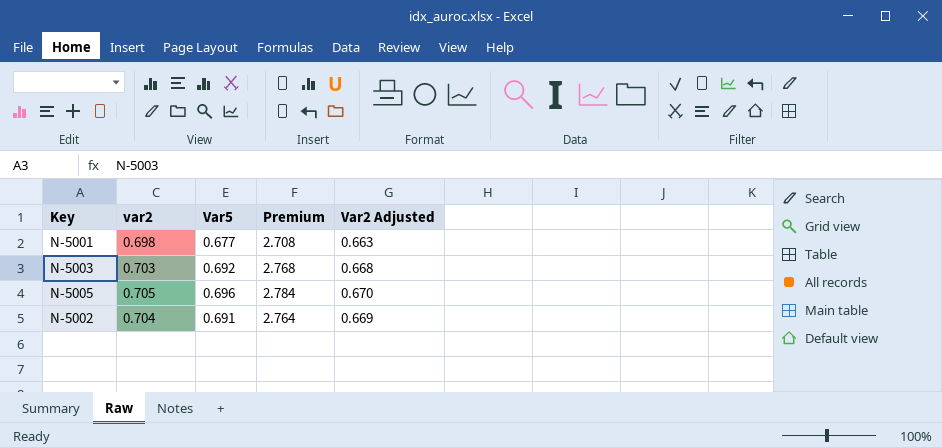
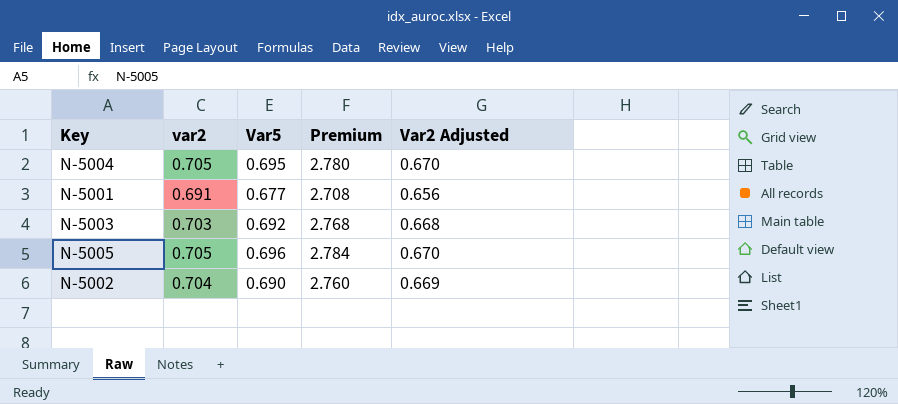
row N-5004: none -> 0.705 | 0.695 | 2.780 | 0.670
N-5001 | var2: 0.698 -> 0.691
N-5001 | Var2 Adjusted: 0.663 -> 0.656
N-5002 | Var5: 0.691 -> 0.690
N-5002 | Premium: 2.764 -> 2.760

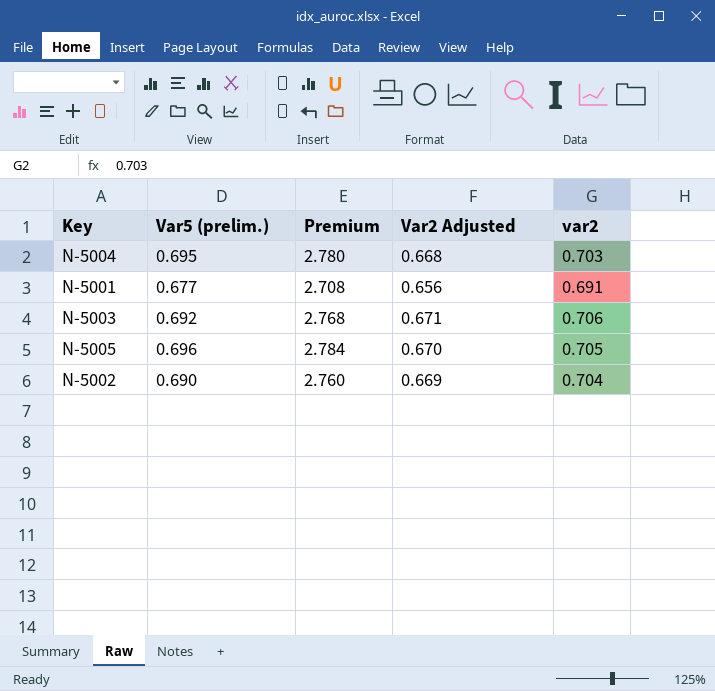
column name: Var5 -> Var5 (prelim.)
column var2 | position: 2 -> 5
N-5004 | Var2 Adjusted: 0.670 -> 0.668
N-5004 | var2: 0.705 -> 0.703
N-5003 | Var2 Adjusted: 0.668 -> 0.671
N-5003 | var2: 0.703 -> 0.706

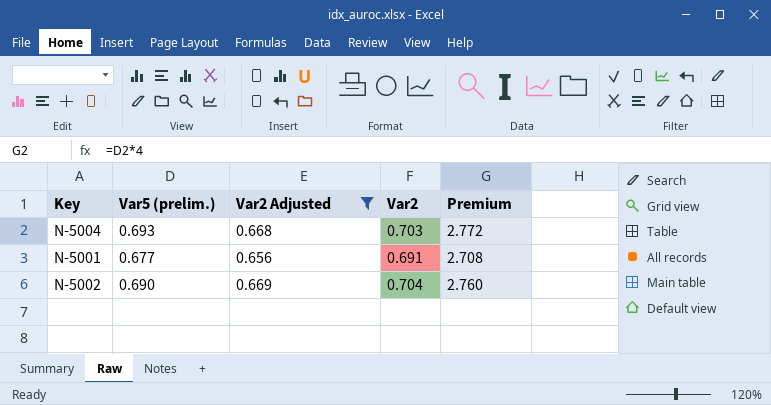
filter: none -> Var2 Adjusted <= 0.669
column name: var2 -> Var2
column Premium | position: 3 -> 5
N-5004 | Var5 (prelim.): 0.695 -> 0.693
N-5004 | Premium: 2.780 -> 2.772

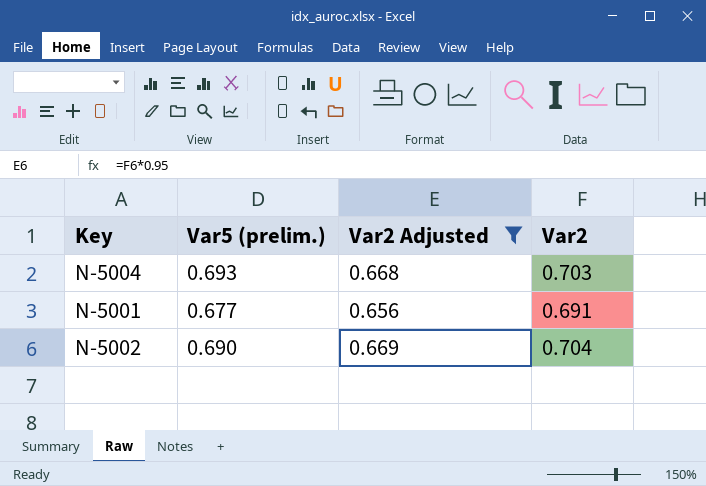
column Premium | formula: [Var5 (prelim.)] * 4 -> none

